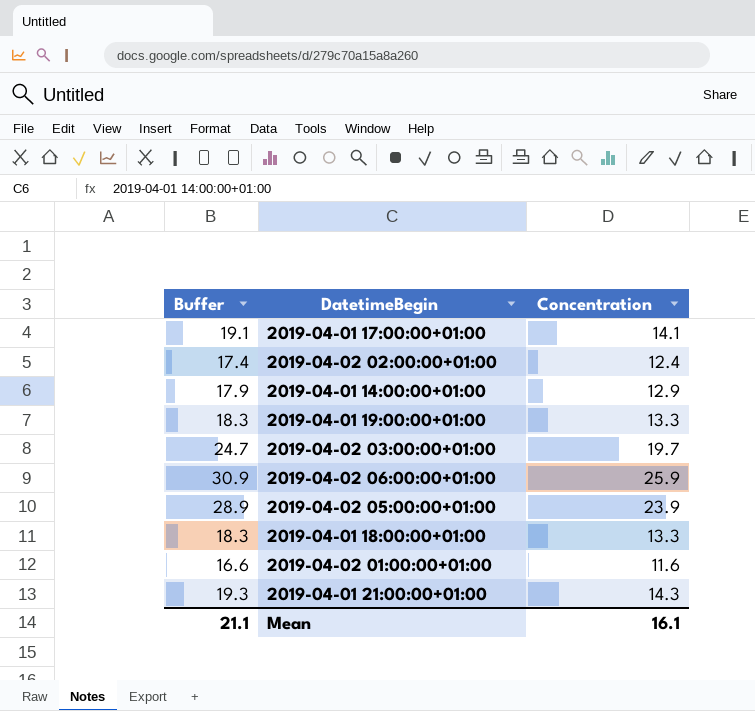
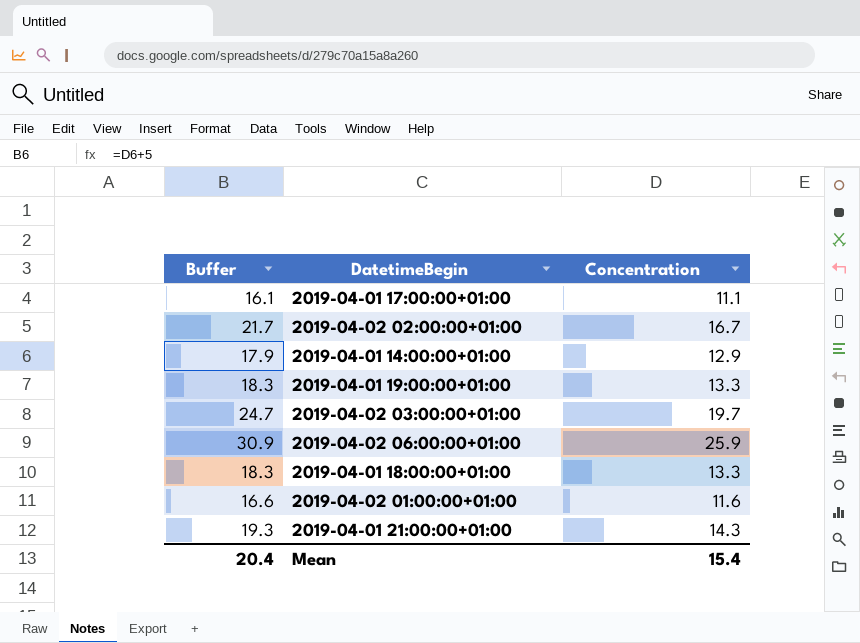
row 2019-04-02 05:00:00+01:00: 28.9 | 23.9 -> none
2019-04-01 17:00:00+01:00 | Buffer: 19.1 -> 16.1
2019-04-01 17:00:00+01:00 | Concentration: 14.1 -> 11.1
2019-04-02 02:00:00+01:00 | Buffer: 17.4 -> 21.7
2019-04-02 02:00:00+01:00 | Concentration: 12.4 -> 16.7
Mean | Buffer: 21.1 -> 20.4
Mean | Concentration: 16.1 -> 15.4

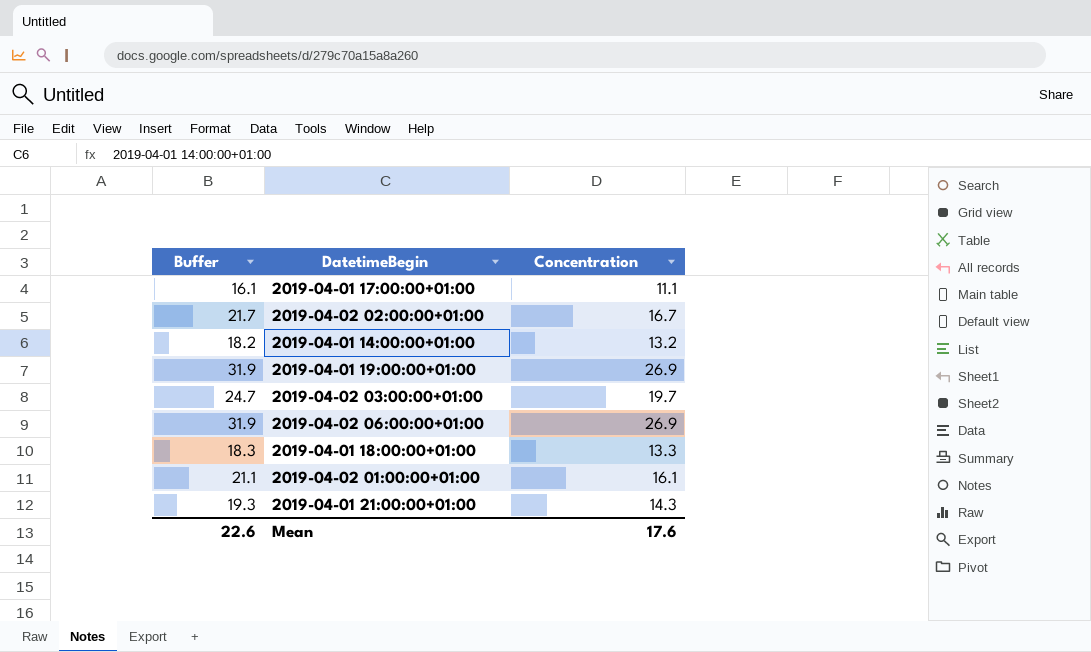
2019-04-01 14:00:00+01:00 | Buffer: 17.9 -> 18.2
2019-04-01 14:00:00+01:00 | Concentration: 12.9 -> 13.2
2019-04-01 19:00:00+01:00 | Buffer: 18.3 -> 31.9
2019-04-01 19:00:00+01:00 | Concentration: 13.3 -> 26.9
2019-04-02 06:00:00+01:00 | Buffer: 30.9 -> 31.9
2019-04-02 06:00:00+01:00 | Concentration: 25.9 -> 26.9
2019-04-02 01:00:00+01:00 | Buffer: 16.6 -> 21.1
2019-04-02 01:00:00+01:00 | Concentration: 11.6 -> 16.1
Mean | Buffer: 20.4 -> 22.6
Mean | Concentration: 15.4 -> 17.6

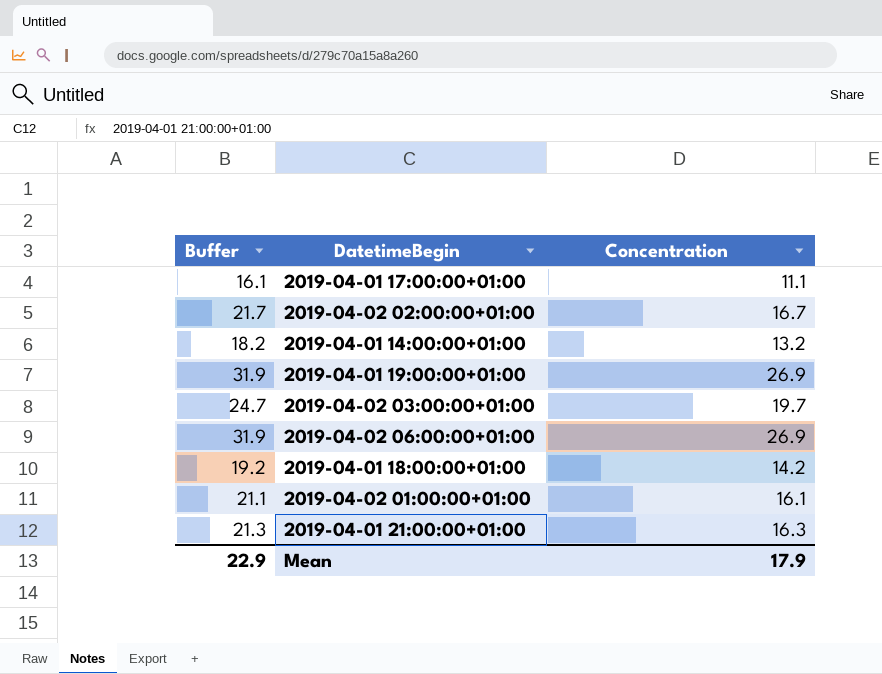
2019-04-01 18:00:00+01:00 | Buffer: 18.3 -> 19.2
2019-04-01 18:00:00+01:00 | Concentration: 13.3 -> 14.2
2019-04-01 21:00:00+01:00 | Buffer: 19.3 -> 21.3
2019-04-01 21:00:00+01:00 | Concentration: 14.3 -> 16.3
Mean | Buffer: 22.6 -> 22.9
Mean | Concentration: 17.6 -> 17.9

